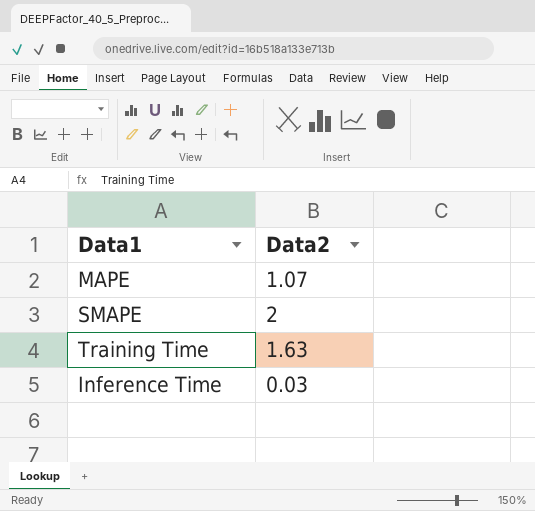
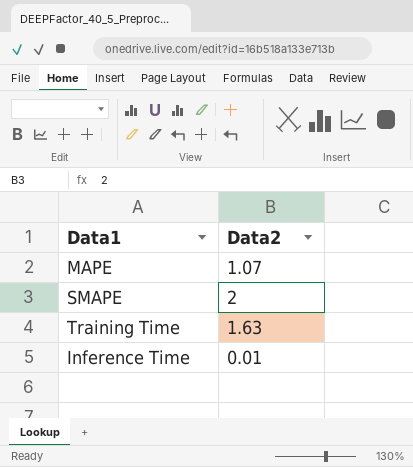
Inference Time | Data2: 0.03 -> 0.01

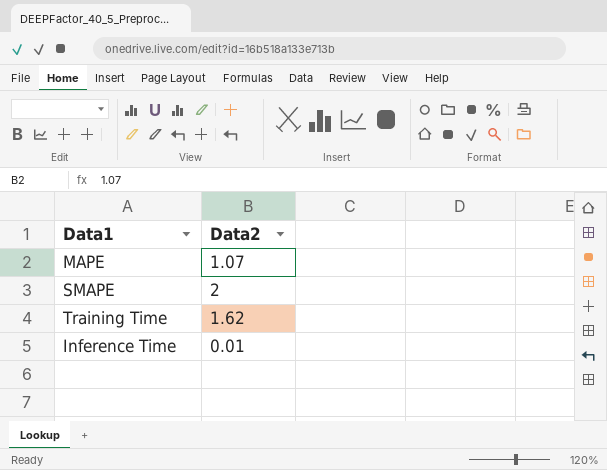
Training Time | Data2: 1.63 -> 1.62

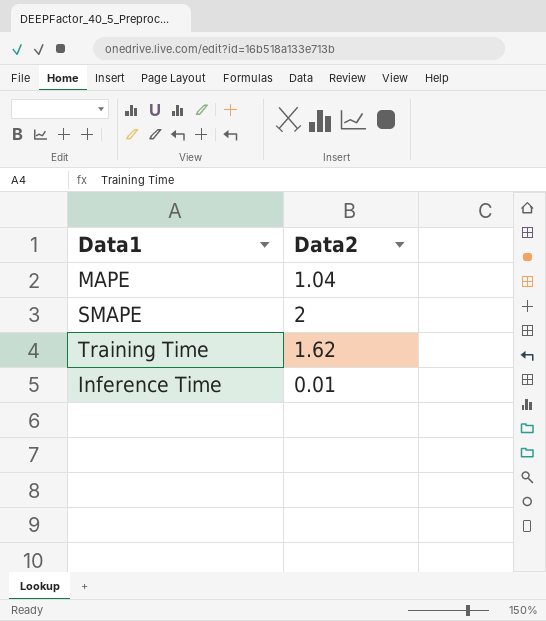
MAPE | Data2: 1.07 -> 1.04

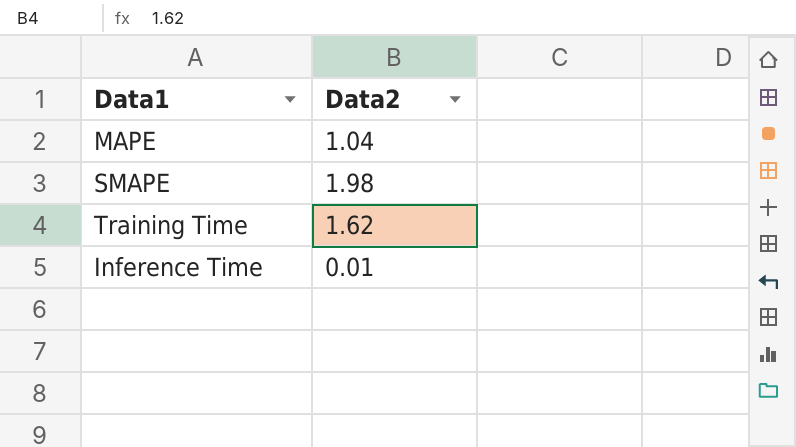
SMAPE | Data2: 2 -> 1.98

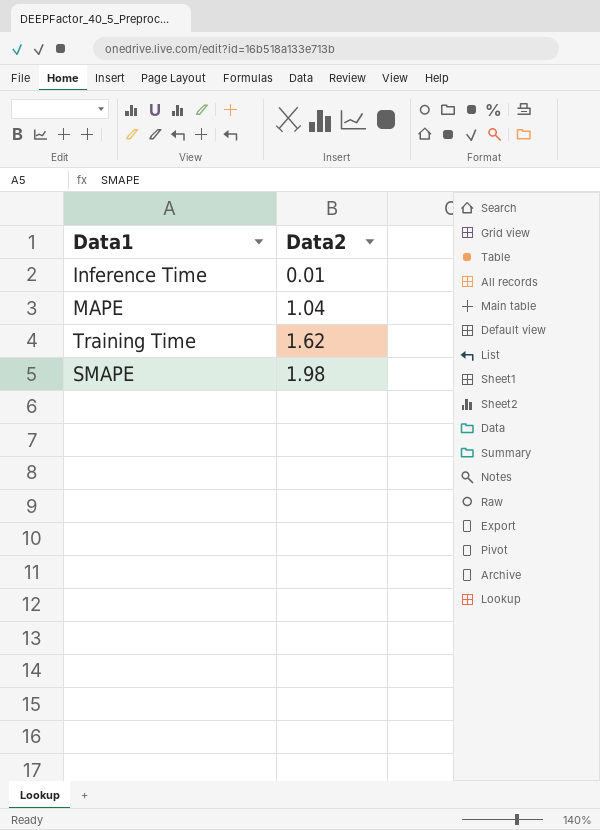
row order: none -> Data2 ascending

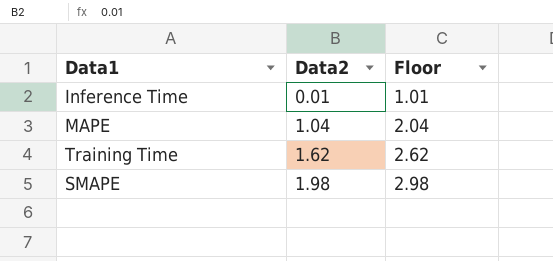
column Floor | formula: none -> [Data2] + 1

